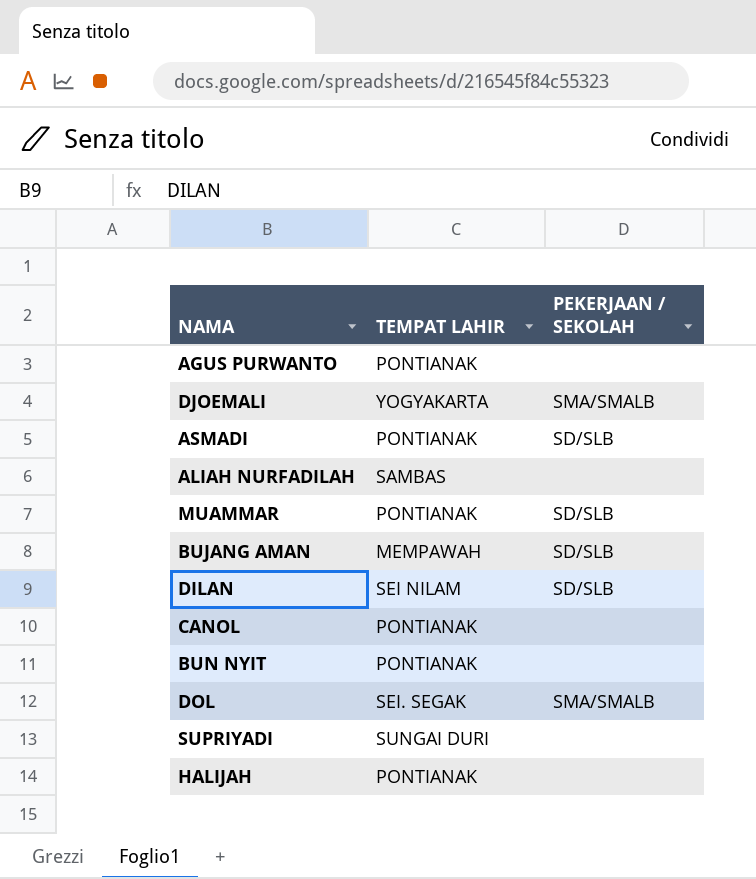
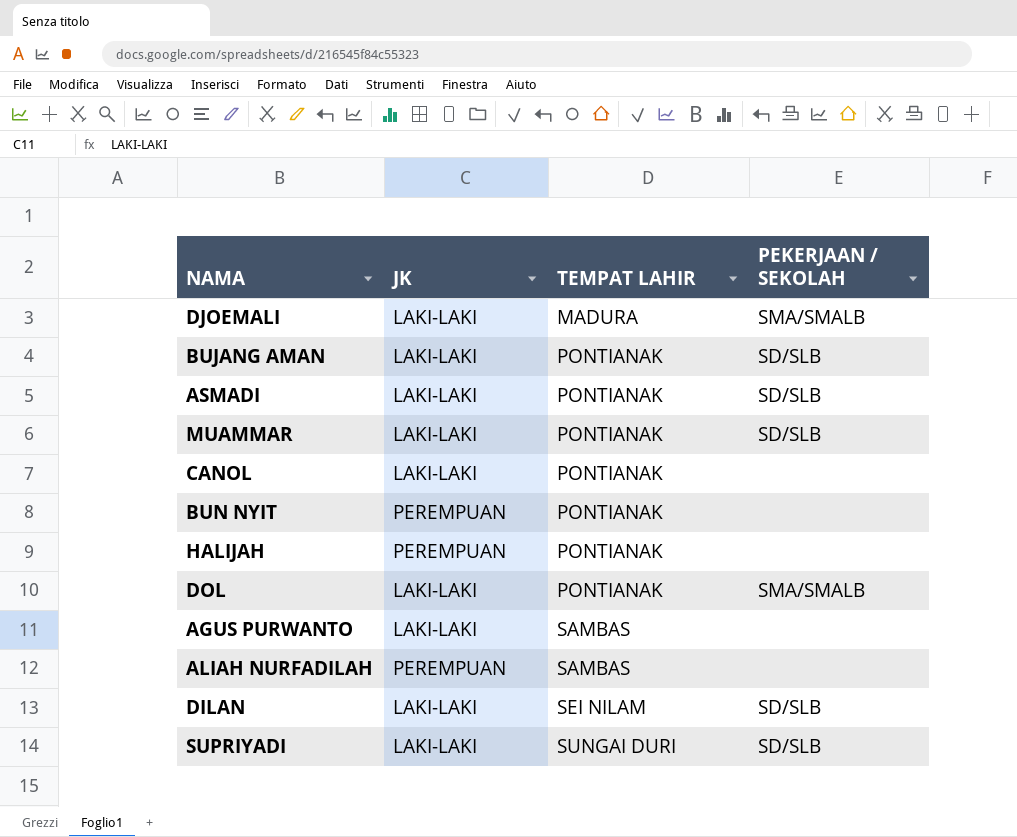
row order: none -> TEMPAT LAHIR ascending
column JK | position: none -> 2
DJOEMALI | TEMPAT LAHIR: YOGYAKARTA -> MADURA
BUJANG AMAN | TEMPAT LAHIR: MEMPAWAH -> PONTIANAK
DOL | TEMPAT LAHIR: SEI. SEGAK -> PONTIANAK
AGUS PURWANTO | TEMPAT LAHIR: PONTIANAK -> SAMBAS
SUPRIYADI | PEKERJAAN / SEKOLAH: none -> SD/SLB

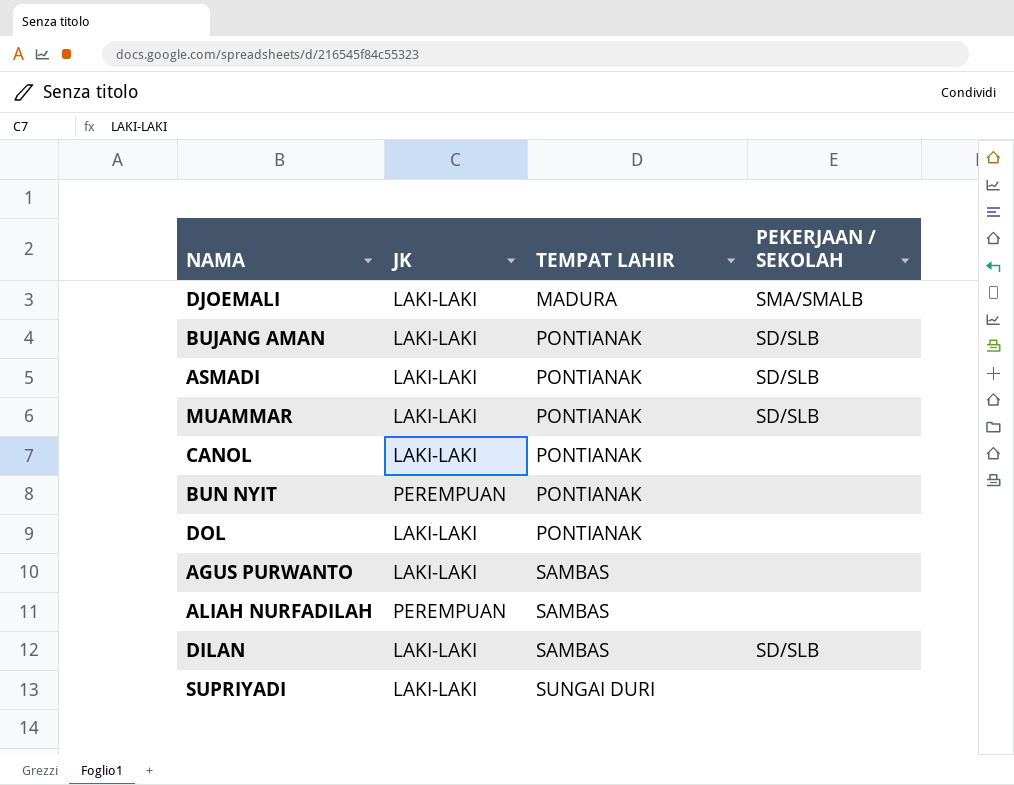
row HALIJAH: PEREMPUAN | PONTIANAK | none -> none
DOL | PEKERJAAN / SEKOLAH: SMA/SMALB -> none
DILAN | TEMPAT LAHIR: SEI NILAM -> SAMBAS
SUPRIYADI | PEKERJAAN / SEKOLAH: SD/SLB -> none

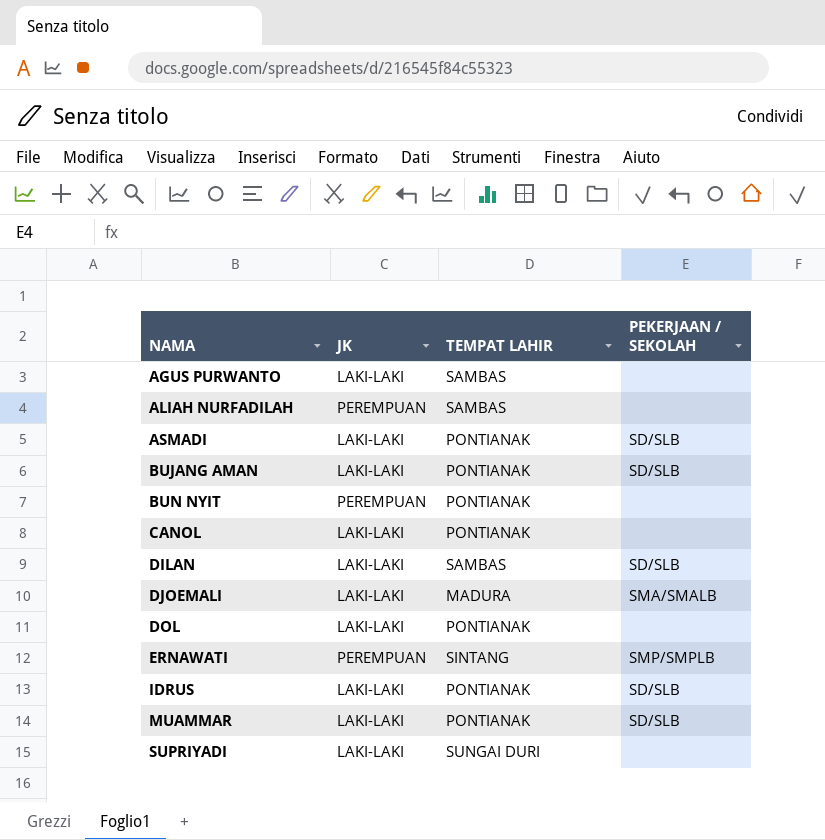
row order: TEMPAT LAHIR ascending -> NAMA ascending
row ERNAWATI: none -> PEREMPUAN | SINTANG | SMP/SMPLB
row IDRUS: none -> LAKI-LAKI | PONTIANAK | SD/SLB

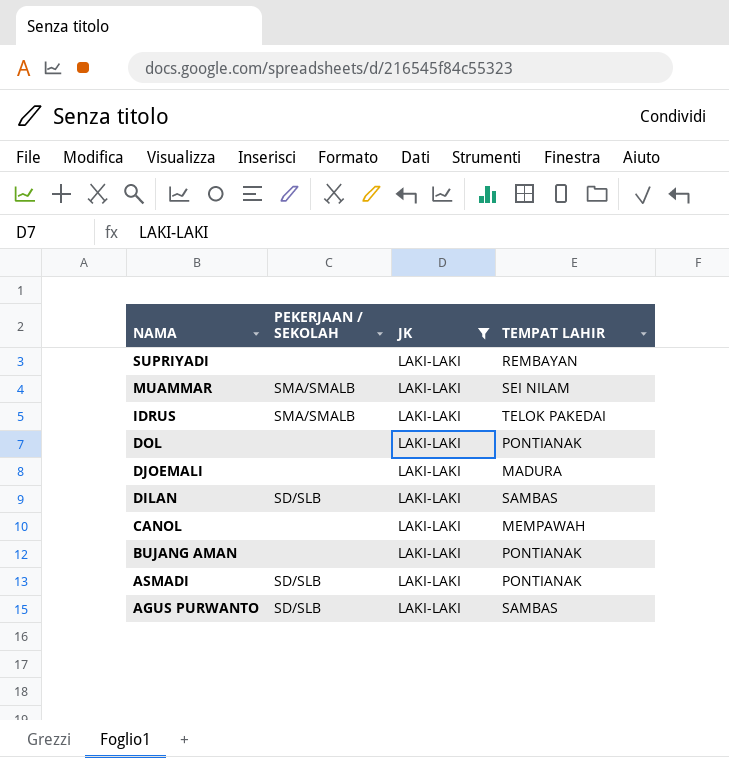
filter: none -> JK = LAKI-LAKI
row order: NAMA ascending -> NAMA descending
column PEKERJAAN / SEKOLAH | position: 4 -> 2
SUPRIYADI | TEMPAT LAHIR: SUNGAI DURI -> REMBAYAN
MUAMMAR | PEKERJAAN / SEKOLAH: SD/SLB -> SMA/SMALB
MUAMMAR | TEMPAT LAHIR: PONTIANAK -> SEI NILAM
IDRUS | PEKERJAAN / SEKOLAH: SD/SLB -> SMA/SMALB
IDRUS | TEMPAT LAHIR: PONTIANAK -> TELOK PAKEDAI
DJOEMALI | PEKERJAAN / SEKOLAH: SMA/SMALB -> none
CANOL | TEMPAT LAHIR: PONTIANAK -> MEMPAWAH
BUJANG AMAN | PEKERJAAN / SEKOLAH: SD/SLB -> none
AGUS PURWANTO | PEKERJAAN / SEKOLAH: none -> SD/SLB

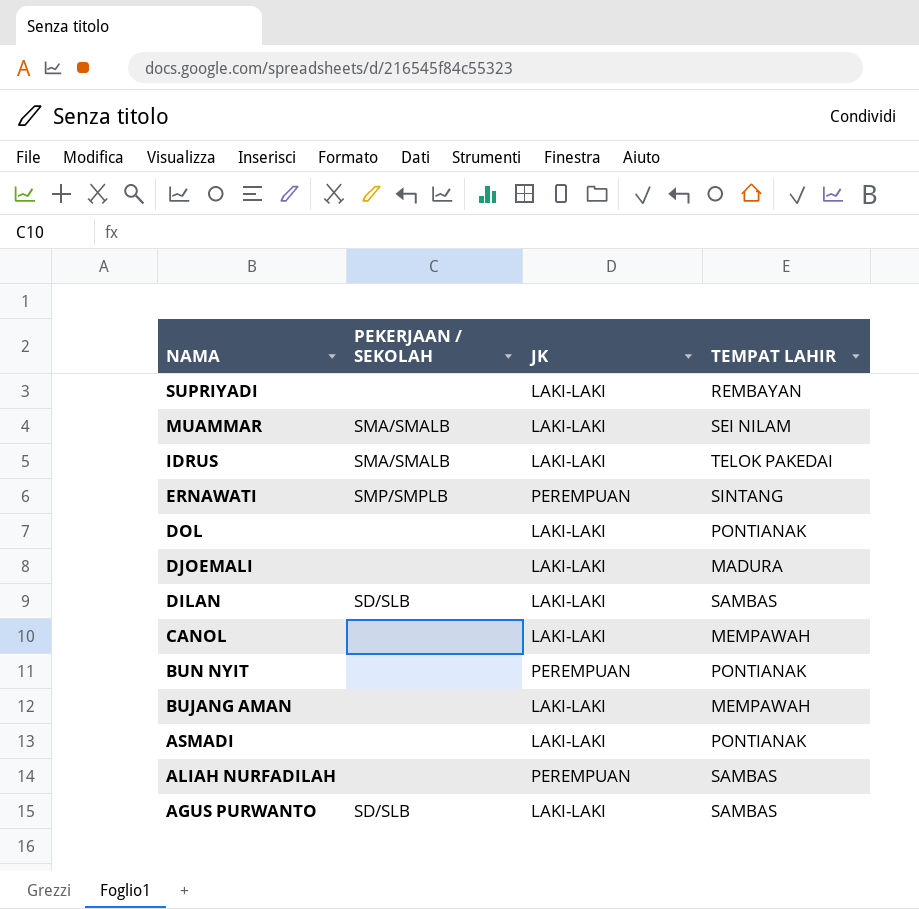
filter: JK = LAKI-LAKI -> none
BUJANG AMAN | TEMPAT LAHIR: PONTIANAK -> MEMPAWAH
ASMADI | PEKERJAAN / SEKOLAH: SD/SLB -> none

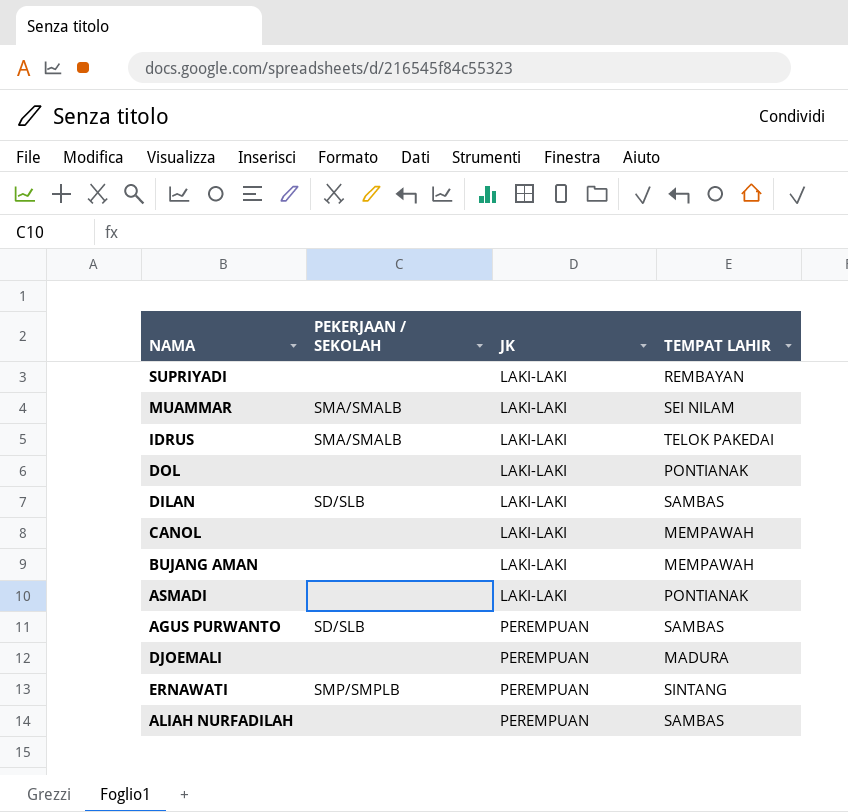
row order: NAMA descending -> JK ascending
row BUN NYIT: none | PEREMPUAN | PONTIANAK -> none
AGUS PURWANTO | JK: LAKI-LAKI -> PEREMPUAN
DJOEMALI | JK: LAKI-LAKI -> PEREMPUAN

